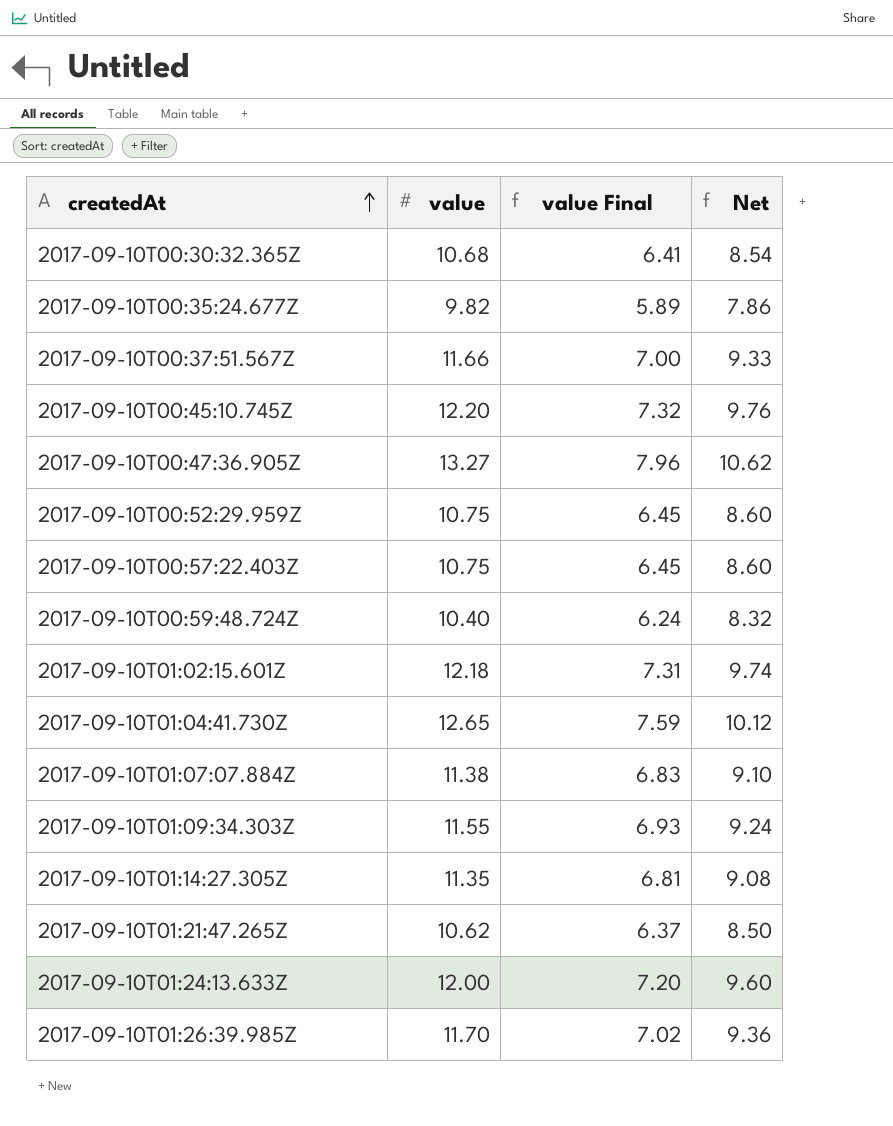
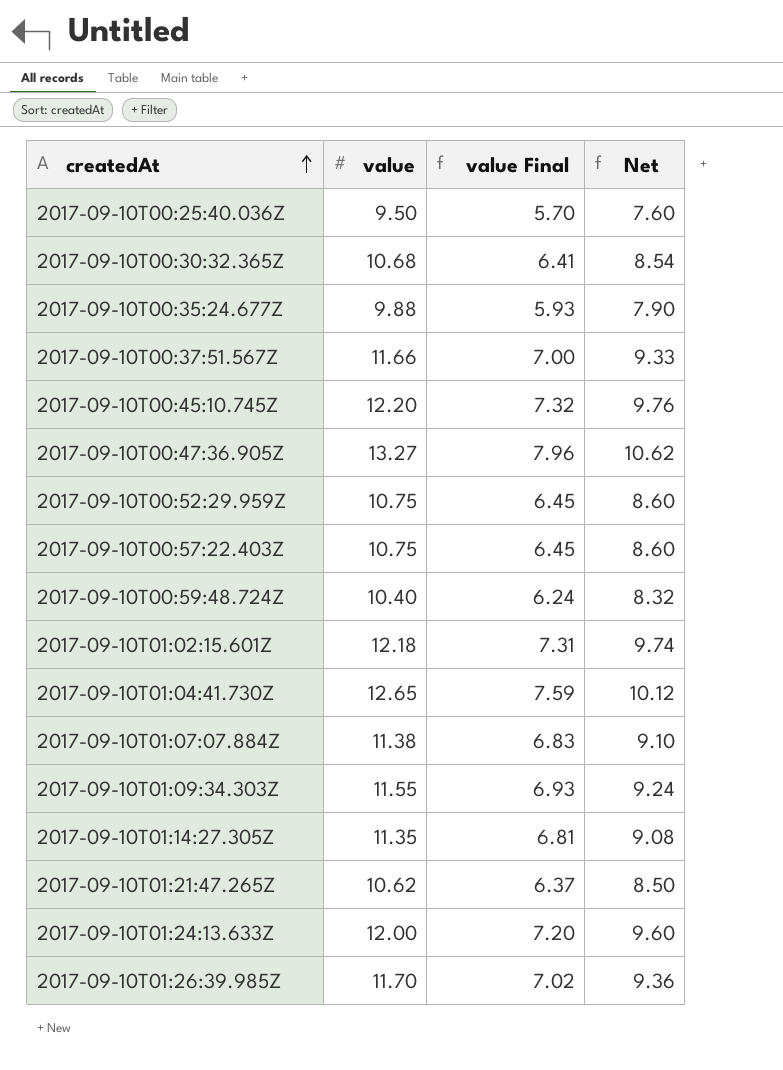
row 2017-09-10T00:25:40.036Z: none -> 9.50 | 5.70 | 7.60
2017-09-10T00:35:24.677Z | value: 9.82 -> 9.88
2017-09-10T00:35:24.677Z | value Final: 5.89 -> 5.93
2017-09-10T00:35:24.677Z | Net: 7.86 -> 7.90

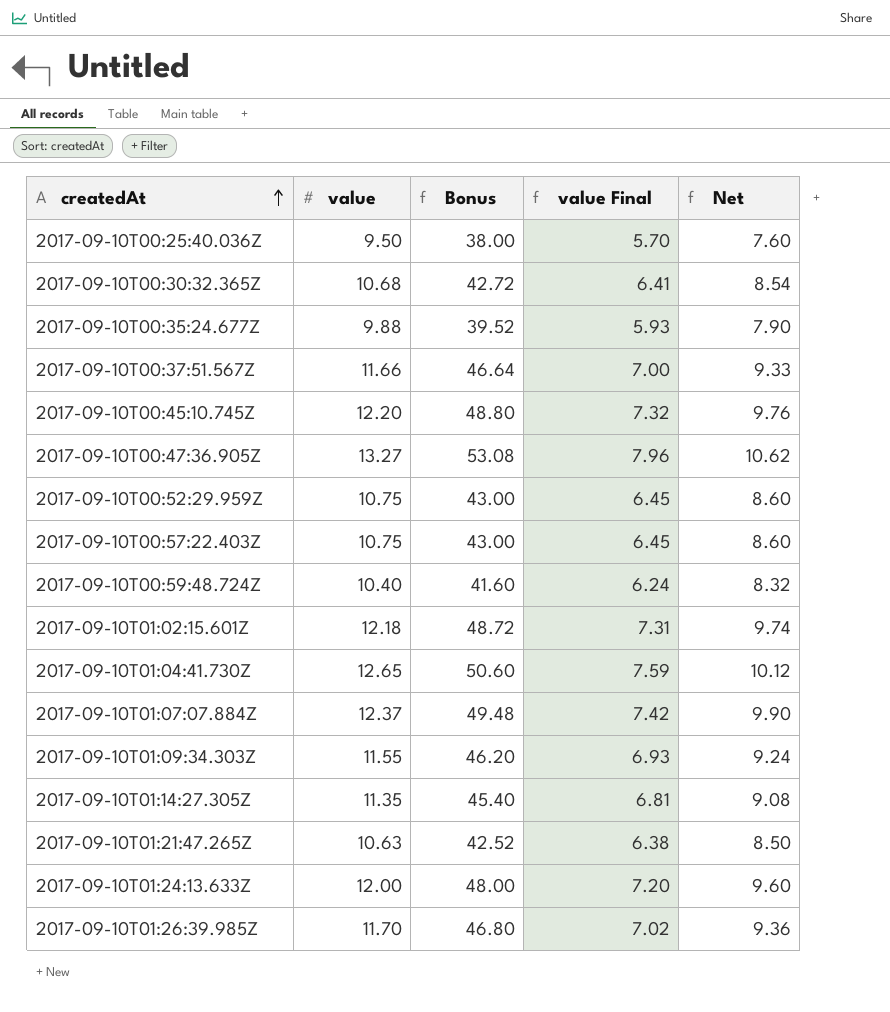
column Bonus | formula: none -> [value] * 4
2017-09-10T01:07:07.884Z | value: 11.38 -> 12.37
2017-09-10T01:07:07.884Z | value Final: 6.83 -> 7.42
2017-09-10T01:07:07.884Z | Net: 9.10 -> 9.90
2017-09-10T01:21:47.265Z | value: 10.62 -> 10.63
2017-09-10T01:21:47.265Z | value Final: 6.37 -> 6.38

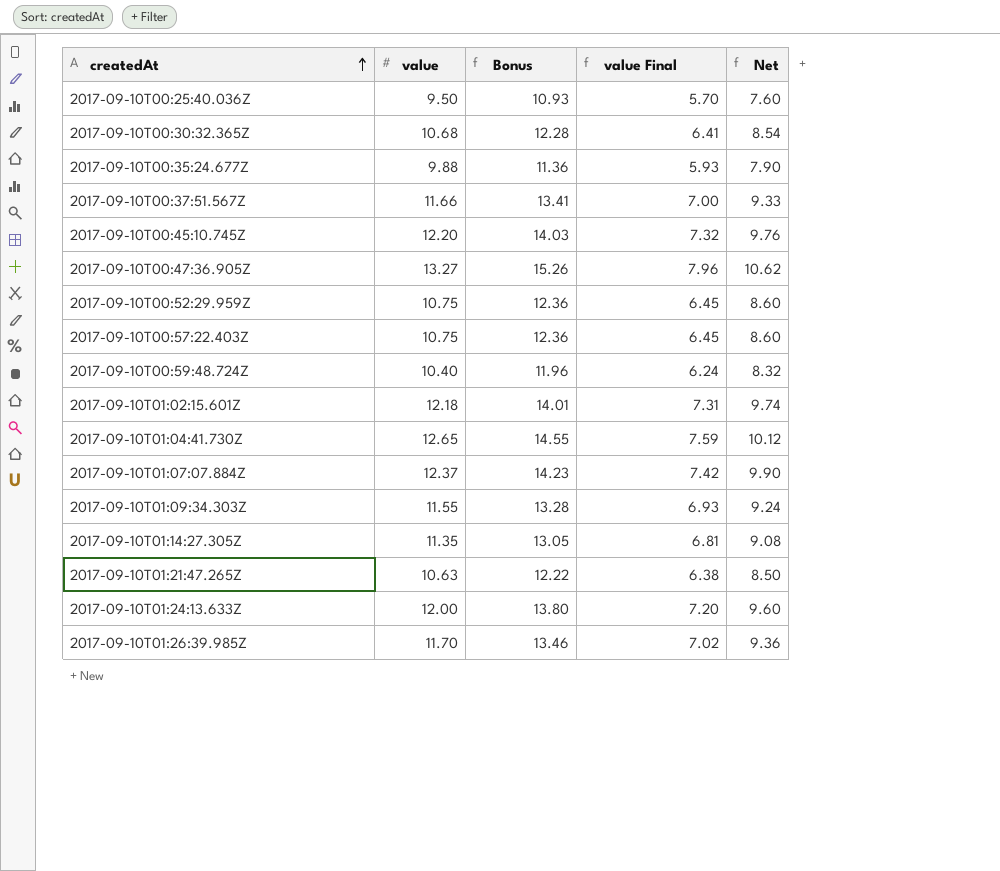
column Bonus | formula: [value] * 4 -> [value] * 1.15

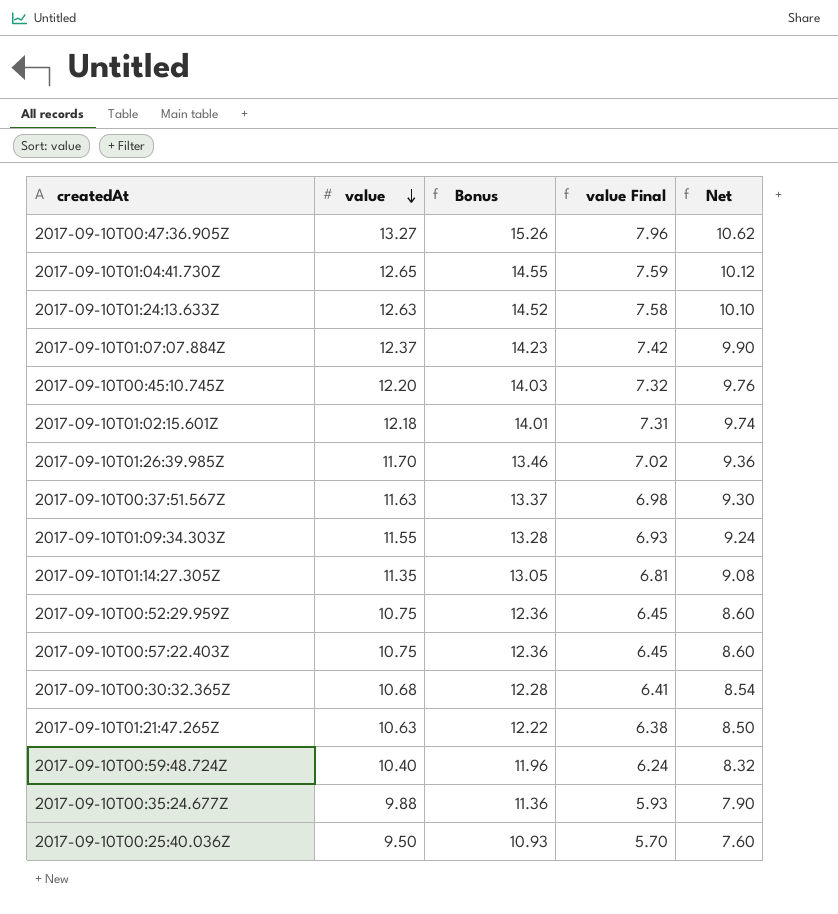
row order: createdAt ascending -> value descending
2017-09-10T01:24:13.633Z | value: 12.00 -> 12.63
2017-09-10T01:24:13.633Z | Bonus: 13.80 -> 14.52
2017-09-10T01:24:13.633Z | value Final: 7.20 -> 7.58
2017-09-10T01:24:13.633Z | Net: 9.60 -> 10.10
2017-09-10T00:37:51.567Z | value: 11.66 -> 11.63
2017-09-10T00:37:51.567Z | Bonus: 13.41 -> 13.37
2017-09-10T00:37:51.567Z | value Final: 7.00 -> 6.98
2017-09-10T00:37:51.567Z | Net: 9.33 -> 9.30

